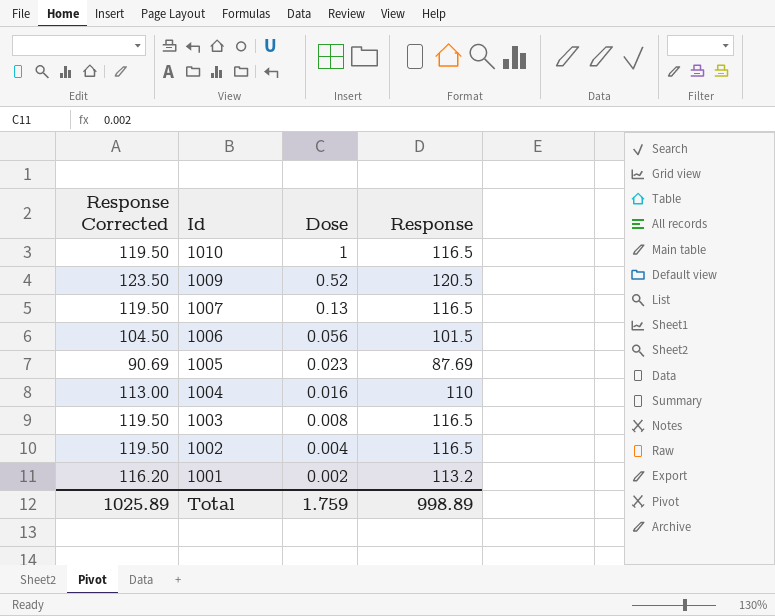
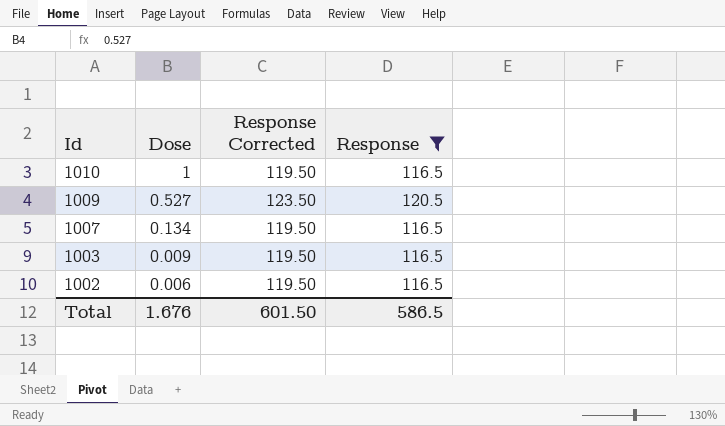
filter: none -> Response >= 116.5
column Response Corrected | position: 1 -> 3
1009 | Dose: 0.52 -> 0.527
1007 | Dose: 0.13 -> 0.134
1003 | Dose: 0.008 -> 0.009
1002 | Dose: 0.004 -> 0.006
Total | Dose: 1.759 -> 1.676
Total | Response Corrected: 1025.89 -> 601.50
Total | Response: 998.89 -> 586.5

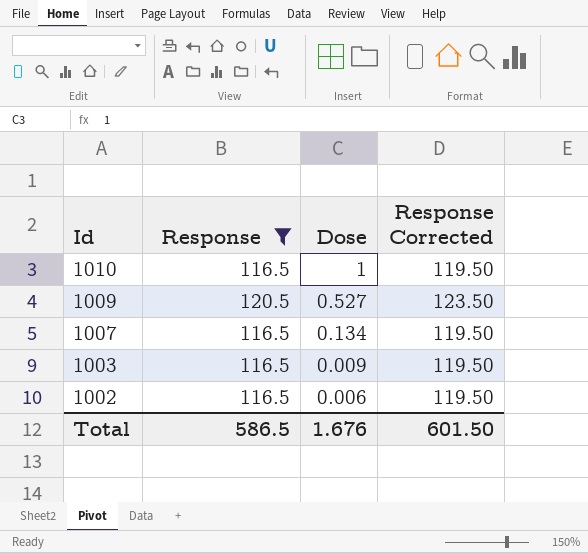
column Response | position: 4 -> 2

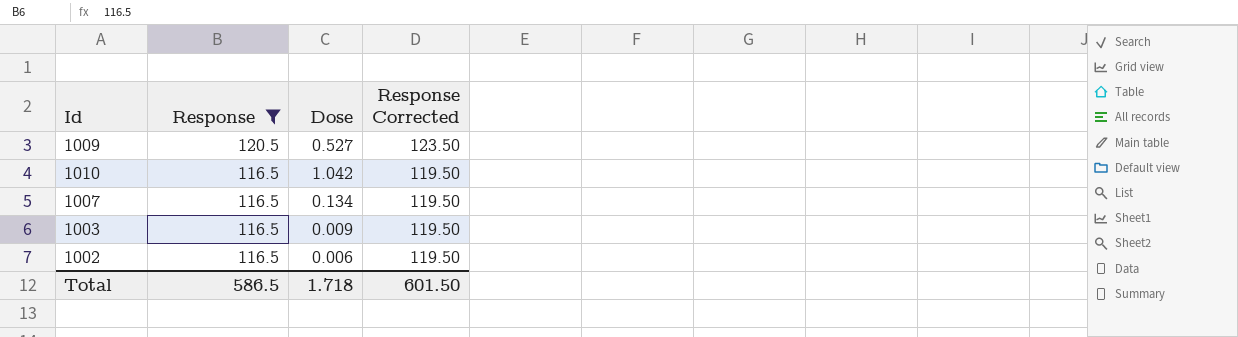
row order: Id descending -> Response descending
1010 | Dose: 1 -> 1.042
Total | Dose: 1.676 -> 1.718

